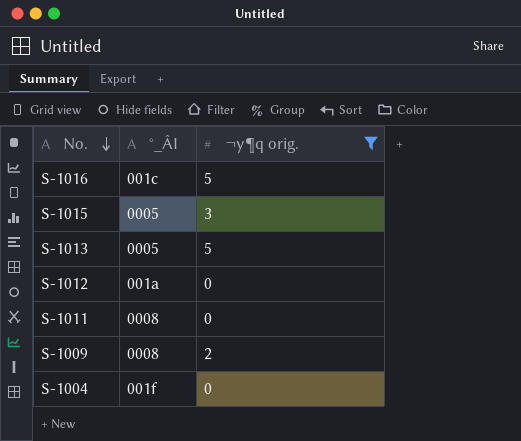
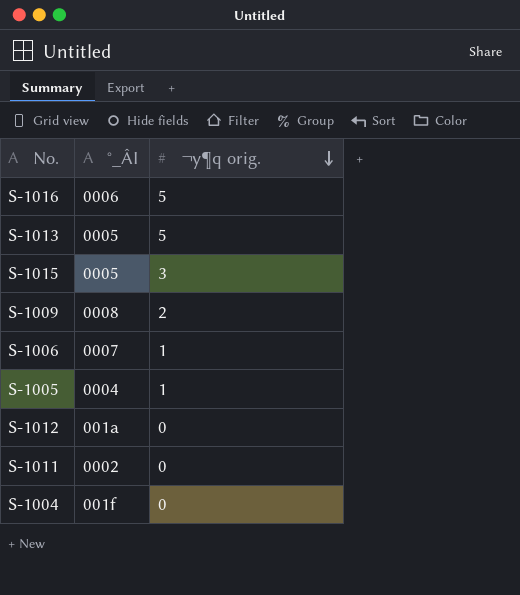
filter: ¬y¶q orig. != 1 -> none
row order: No. descending -> ¬y¶q orig. descending
S-1016 | °_ÂI: 001c -> 0006
S-1011 | °_ÂI: 0008 -> 0002

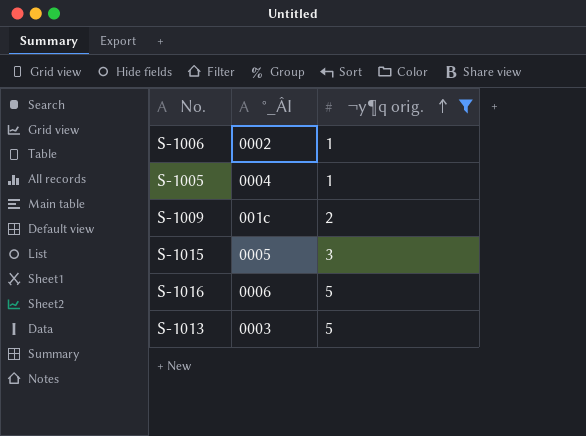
filter: none -> ¬y¶q orig. != 0
row order: ¬y¶q orig. descending -> ¬y¶q orig. ascending
S-1006 | °_ÂI: 0007 -> 0002
S-1009 | °_ÂI: 0008 -> 001c
S-1013 | °_ÂI: 0005 -> 0003

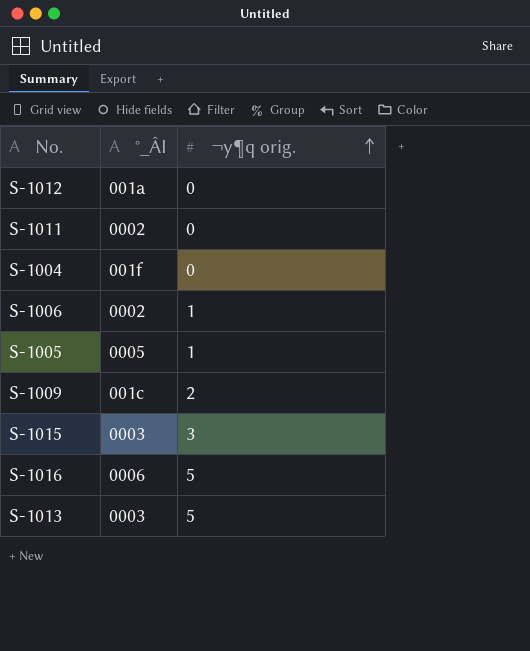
filter: ¬y¶q orig. != 0 -> none
S-1005 | °_ÂI: 0004 -> 0005
S-1015 | °_ÂI: 0005 -> 0003

